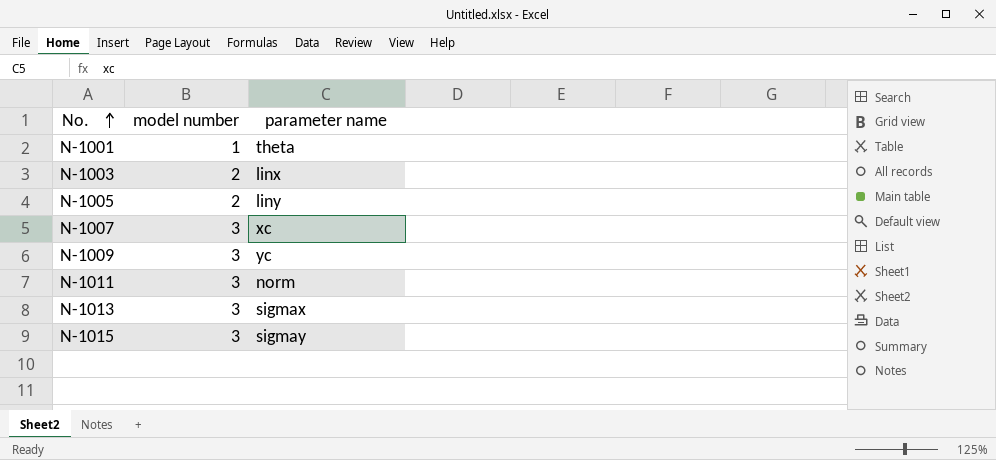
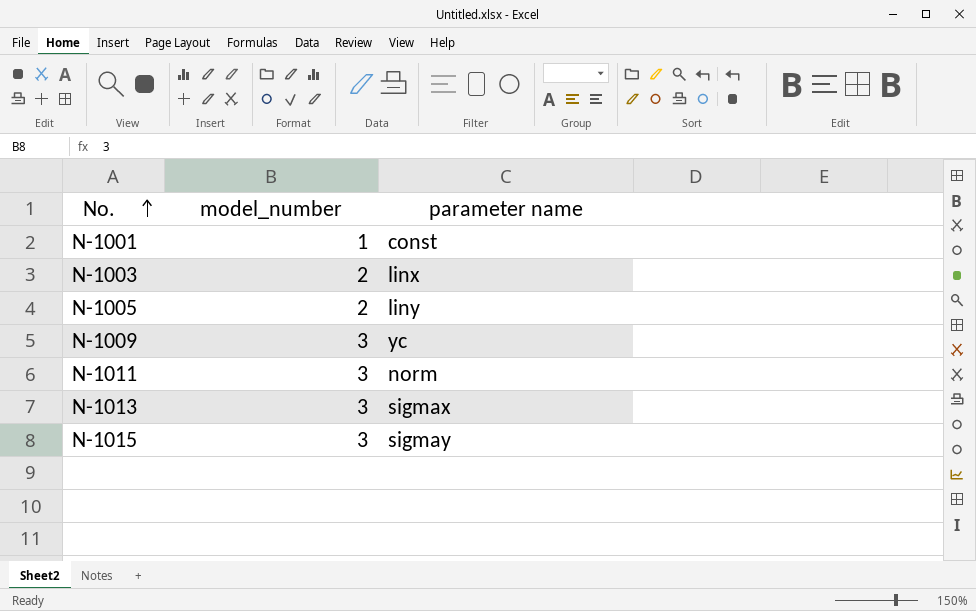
column name: model number -> model_number
row N-1007: 3 | xc -> none
N-1001 | parameter name: theta -> const

